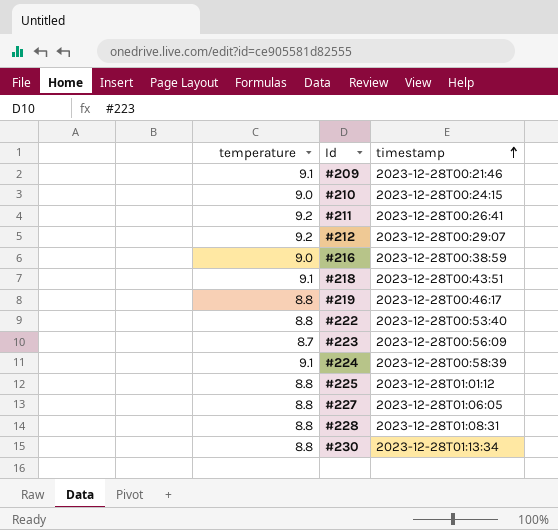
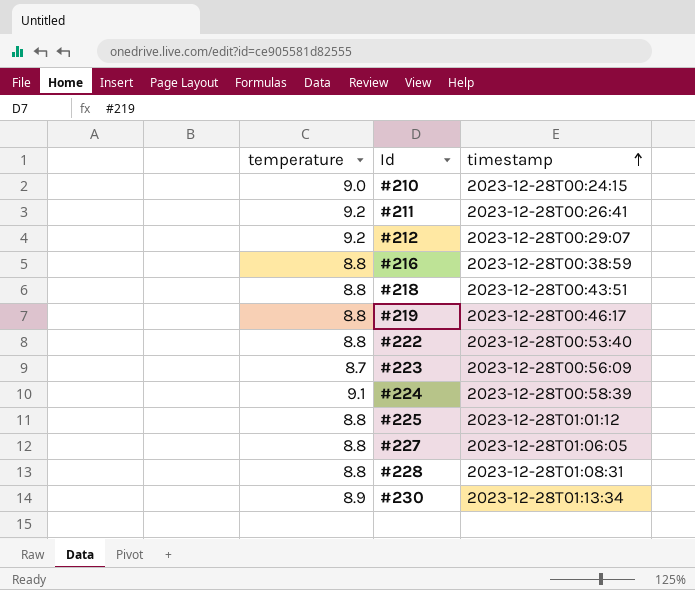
row #209: 9.1 | 2023-12-28T00:21:46 -> none
#216 | temperature: 9.0 -> 8.8
#218 | temperature: 9.1 -> 8.8
#230 | temperature: 8.8 -> 8.9

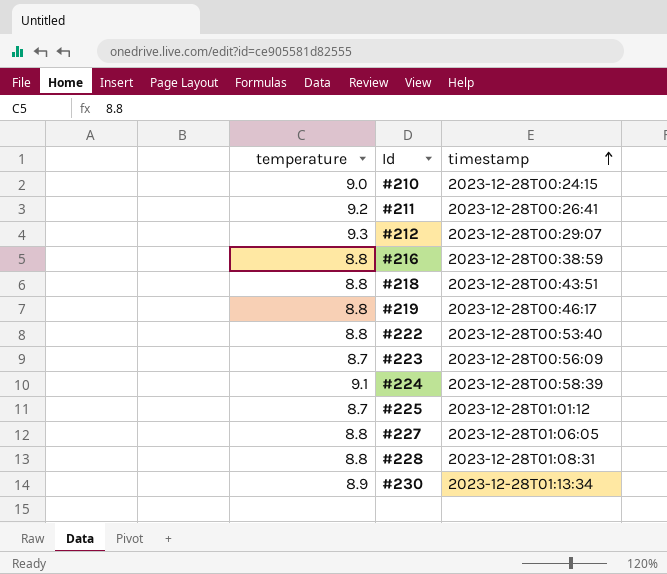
#212 | temperature: 9.2 -> 9.3
#225 | temperature: 8.8 -> 8.7

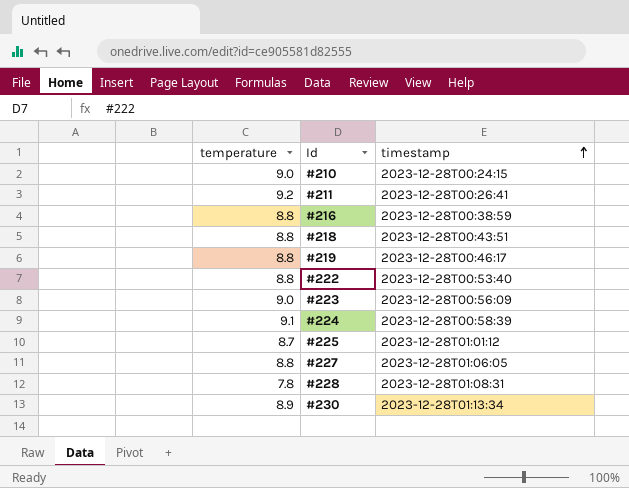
row #212: 9.3 | 2023-12-28T00:29:07 -> none
#223 | temperature: 8.7 -> 9.0
#228 | temperature: 8.8 -> 7.8

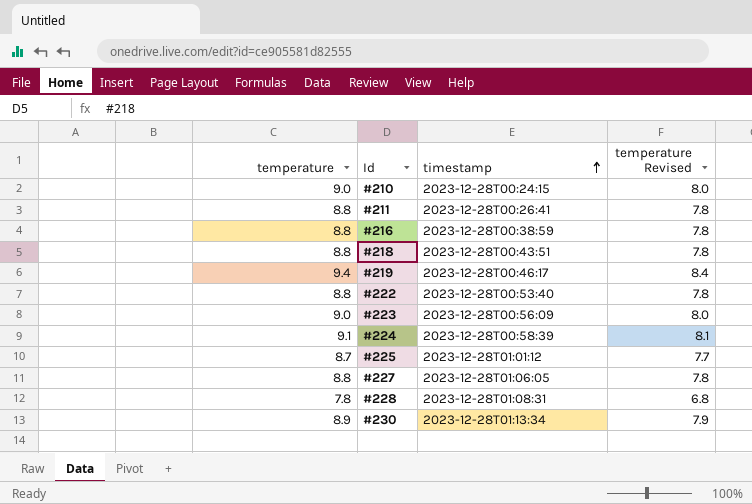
column temperature Revised | formula: none -> [temperature] - 1
#211 | temperature: 9.2 -> 8.8
#219 | temperature: 8.8 -> 9.4

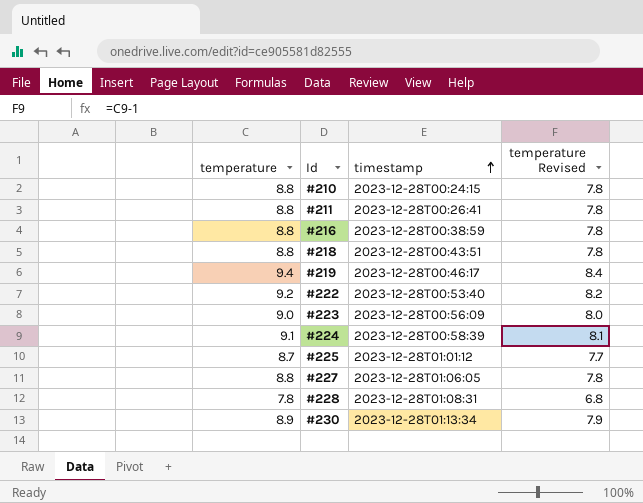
#210 | temperature: 9.0 -> 8.8
#210 | temperature Revised: 8.0 -> 7.8
#222 | temperature: 8.8 -> 9.2
#222 | temperature Revised: 7.8 -> 8.2

